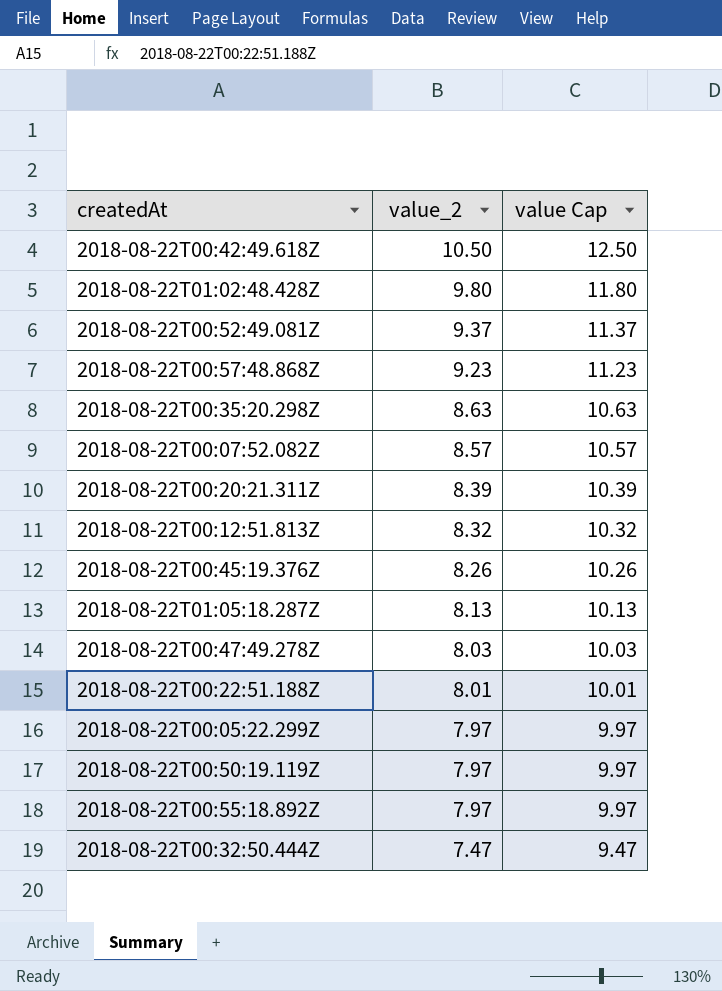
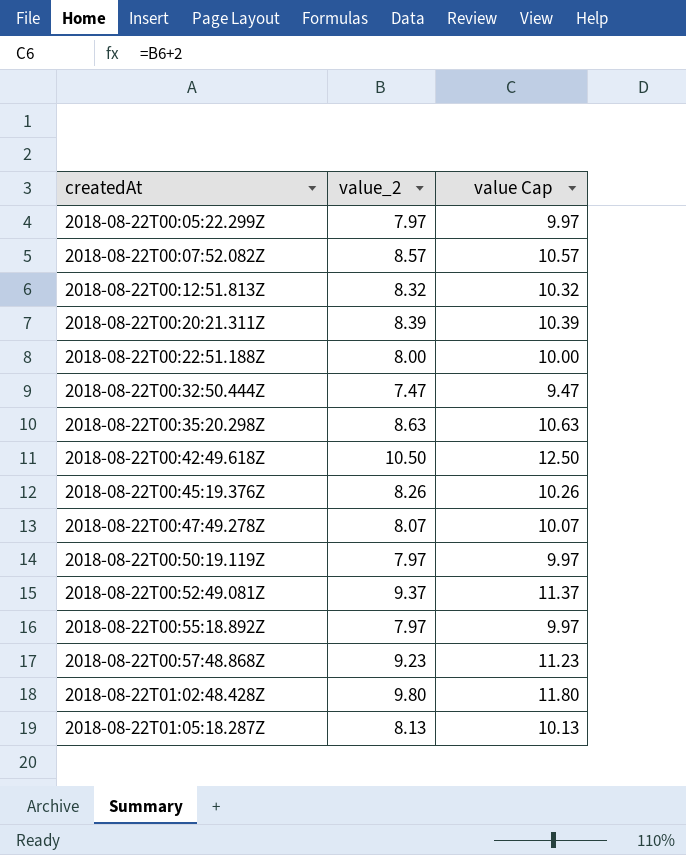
row order: value_2 descending -> createdAt ascending
2018-08-22T00:22:51.188Z | value_2: 8.01 -> 8.00
2018-08-22T00:22:51.188Z | value Cap: 10.01 -> 10.00
2018-08-22T00:47:49.278Z | value_2: 8.03 -> 8.07
2018-08-22T00:47:49.278Z | value Cap: 10.03 -> 10.07

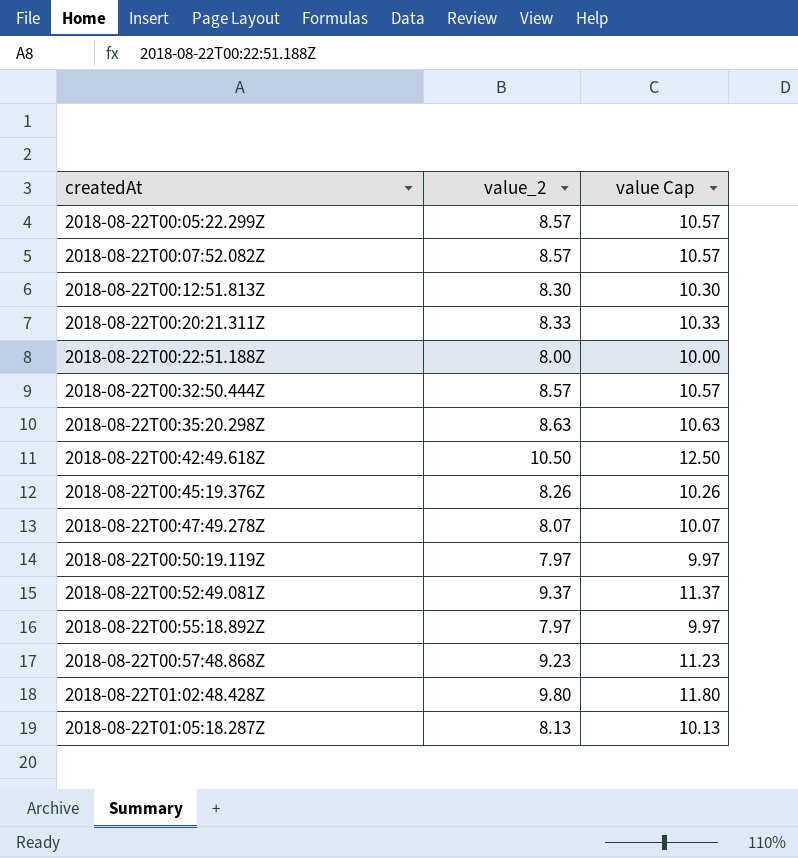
2018-08-22T00:05:22.299Z | value_2: 7.97 -> 8.57
2018-08-22T00:05:22.299Z | value Cap: 9.97 -> 10.57
2018-08-22T00:12:51.813Z | value_2: 8.32 -> 8.30
2018-08-22T00:12:51.813Z | value Cap: 10.32 -> 10.30
2018-08-22T00:20:21.311Z | value_2: 8.39 -> 8.33
2018-08-22T00:20:21.311Z | value Cap: 10.39 -> 10.33
2018-08-22T00:32:50.444Z | value_2: 7.47 -> 8.57
2018-08-22T00:32:50.444Z | value Cap: 9.47 -> 10.57

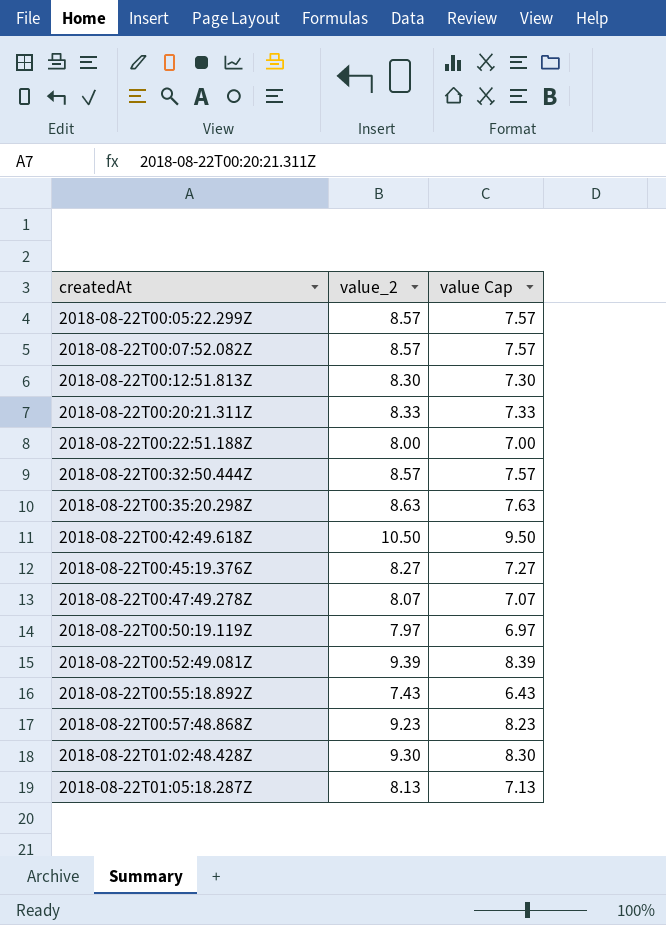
column value Cap | formula: [value_2] + 2 -> [value_2] - 1
2018-08-22T00:45:19.376Z | value_2: 8.26 -> 8.27
2018-08-22T00:52:49.081Z | value_2: 9.37 -> 9.39
2018-08-22T00:55:18.892Z | value_2: 7.97 -> 7.43
2018-08-22T01:02:48.428Z | value_2: 9.80 -> 9.30

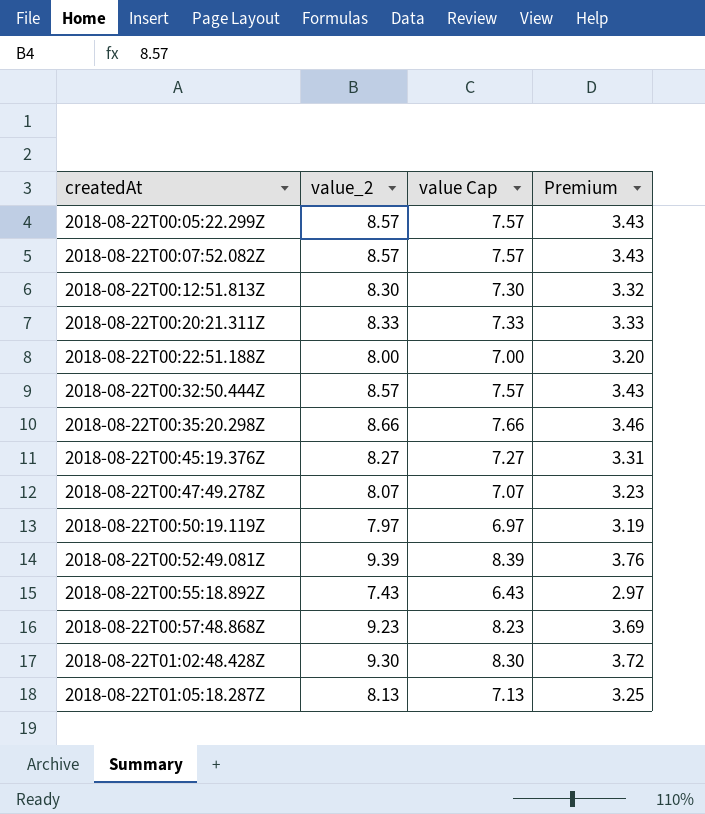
column Premium | formula: none -> [value_2] * 0.4
row 2018-08-22T00:42:49.618Z: 10.50 | 9.50 -> none
2018-08-22T00:35:20.298Z | value_2: 8.63 -> 8.66
2018-08-22T00:35:20.298Z | value Cap: 7.63 -> 7.66

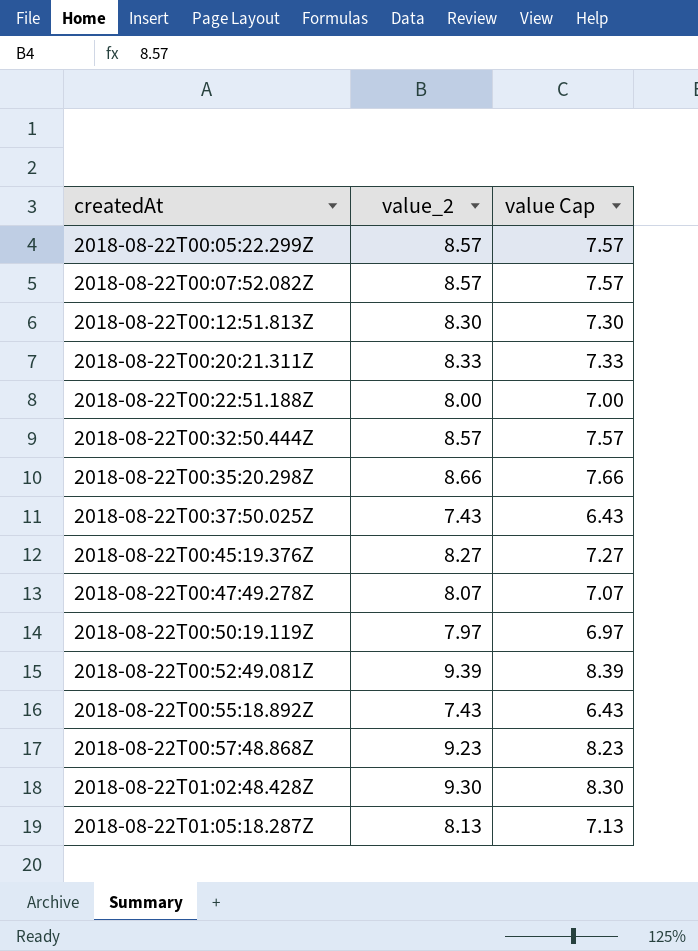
column Premium | formula: [value_2] * 0.4 -> none
row 2018-08-22T00:37:50.025Z: none -> 7.43 | 6.43

